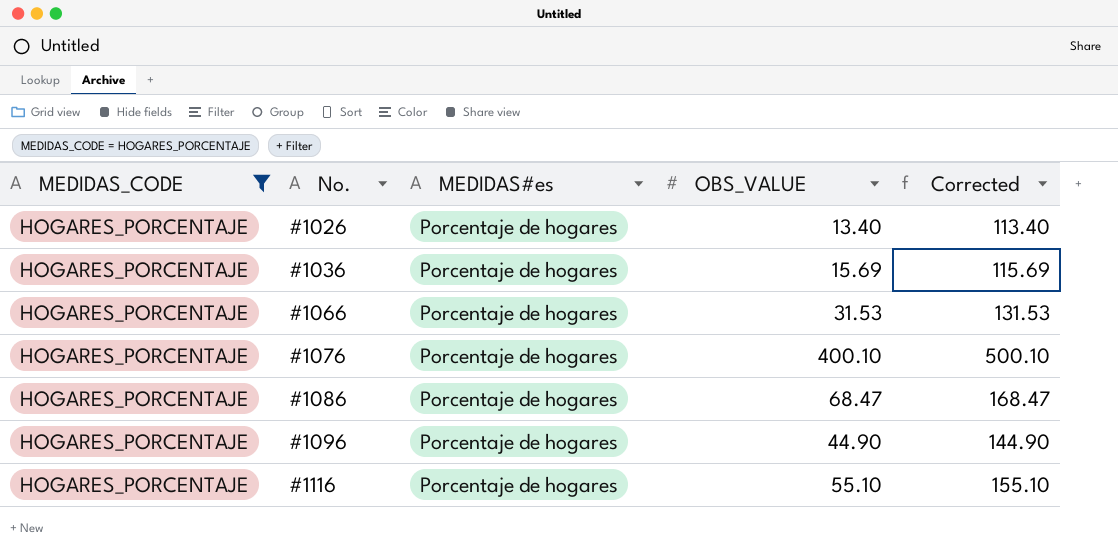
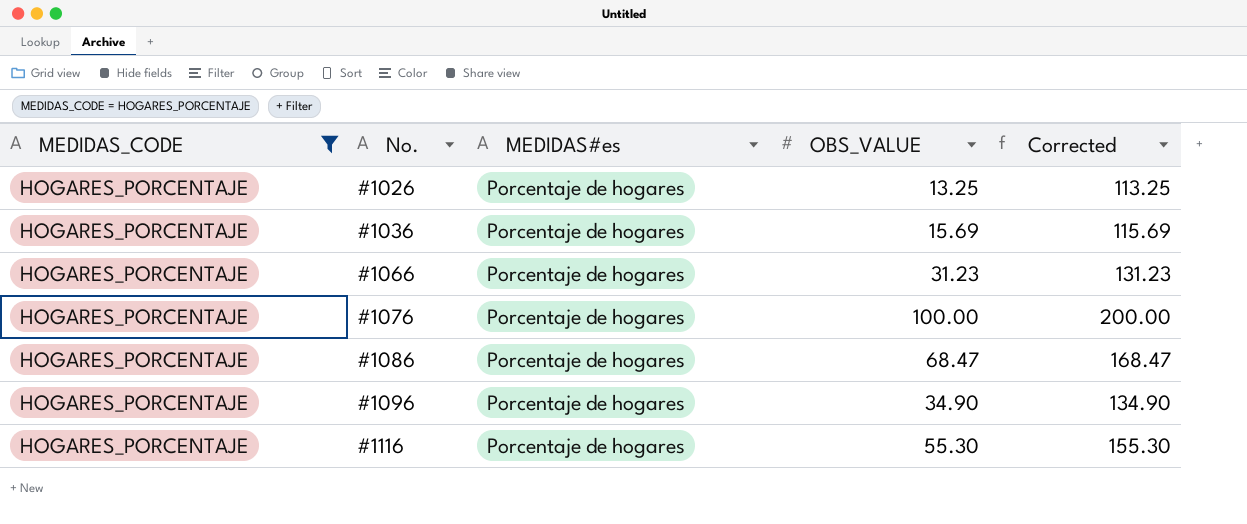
#1026 | OBS_VALUE: 13.40 -> 13.25
#1026 | Corrected: 113.40 -> 113.25
#1066 | OBS_VALUE: 31.53 -> 31.23
#1066 | Corrected: 131.53 -> 131.23
#1076 | OBS_VALUE: 400.10 -> 100.00
#1076 | Corrected: 500.10 -> 200.00
#1096 | OBS_VALUE: 44.90 -> 34.90
#1096 | Corrected: 144.90 -> 134.90
#1116 | OBS_VALUE: 55.10 -> 55.30
#1116 | Corrected: 155.10 -> 155.30

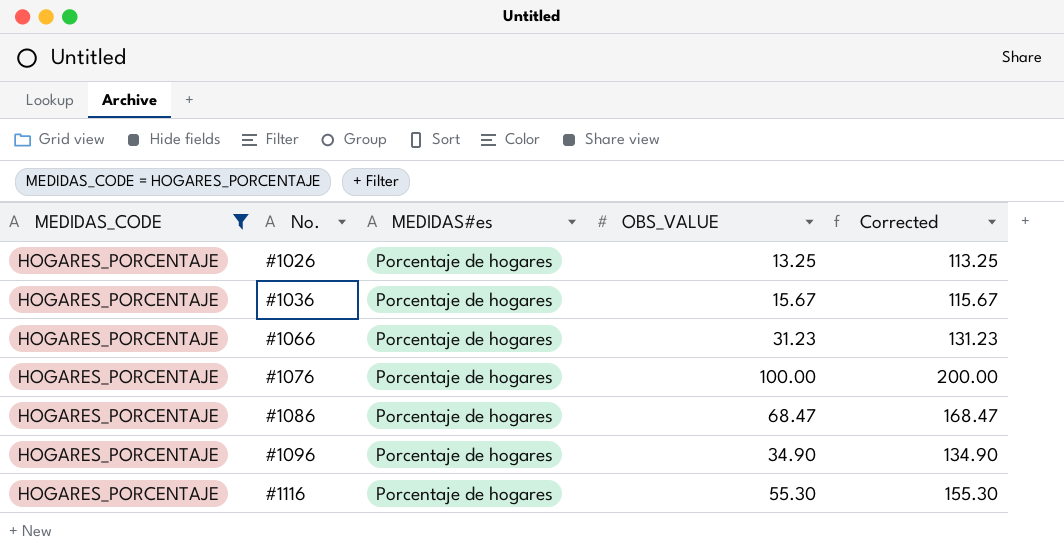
#1036 | OBS_VALUE: 15.69 -> 15.67
#1036 | Corrected: 115.69 -> 115.67

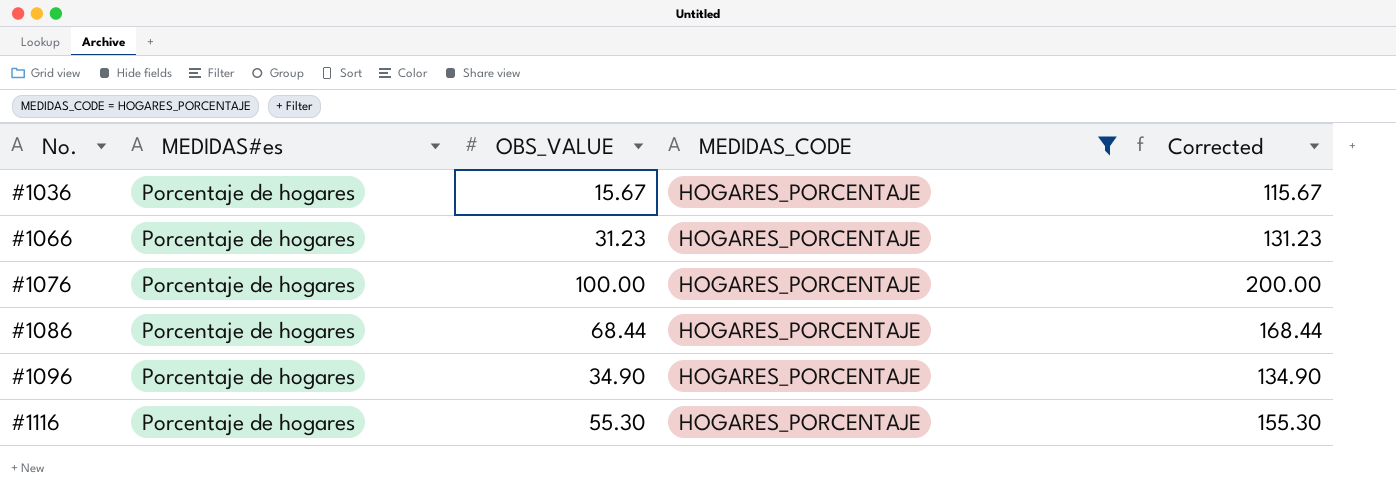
column MEDIDAS_CODE | position: 1 -> 4
row #1026: HOGARES_PORCENTAJE | Porcentaje de hogares | 13.25 | 113.25 -> none
#1086 | OBS_VALUE: 68.47 -> 68.44
#1086 | Corrected: 168.47 -> 168.44

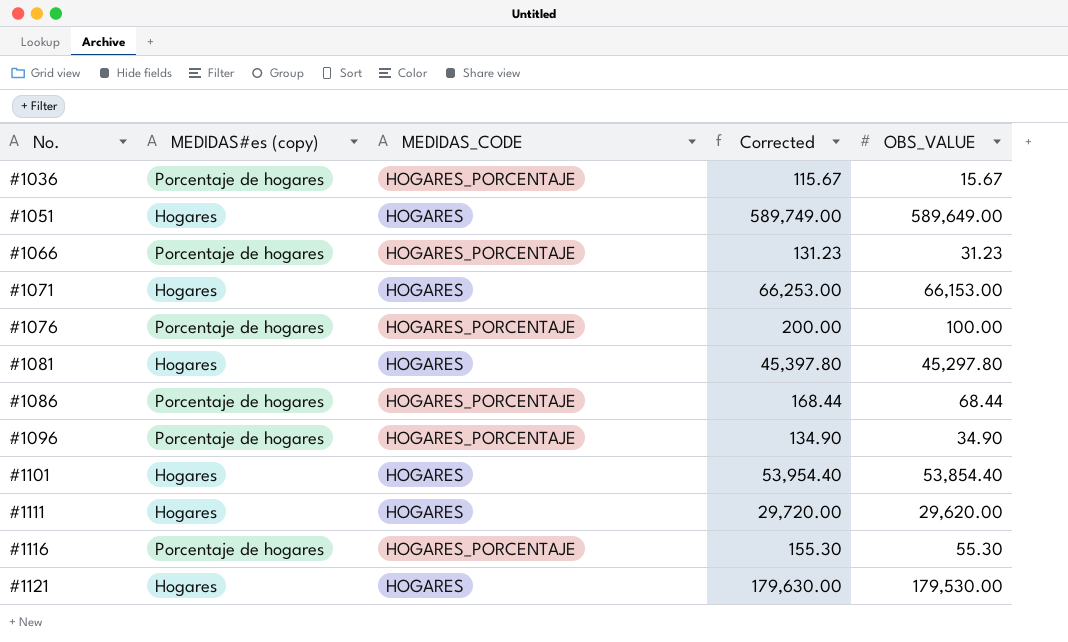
filter: MEDIDAS_CODE = HOGARES_PORCENTAJE -> none
column name: MEDIDAS#es -> MEDIDAS#es (copy)
column OBS_VALUE | position: 3 -> 5

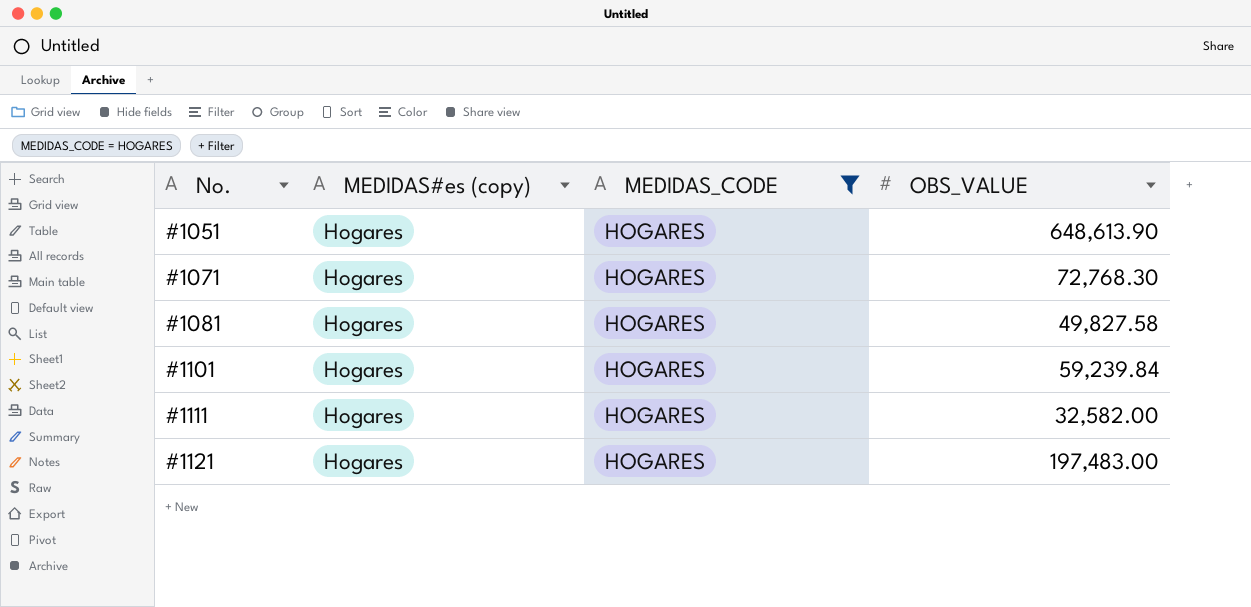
filter: none -> MEDIDAS_CODE = HOGARES
column Corrected | formula: [OBS_VALUE] + 100 -> none
#1051 | OBS_VALUE: 589,649.00 -> 648,613.90
#1071 | OBS_VALUE: 66,153.00 -> 72,768.30
#1081 | OBS_VALUE: 45,297.80 -> 49,827.58
#1101 | OBS_VALUE: 53,854.40 -> 59,239.84
#1111 | OBS_VALUE: 29,620.00 -> 32,582.00
#1121 | OBS_VALUE: 179,530.00 -> 197,483.00

